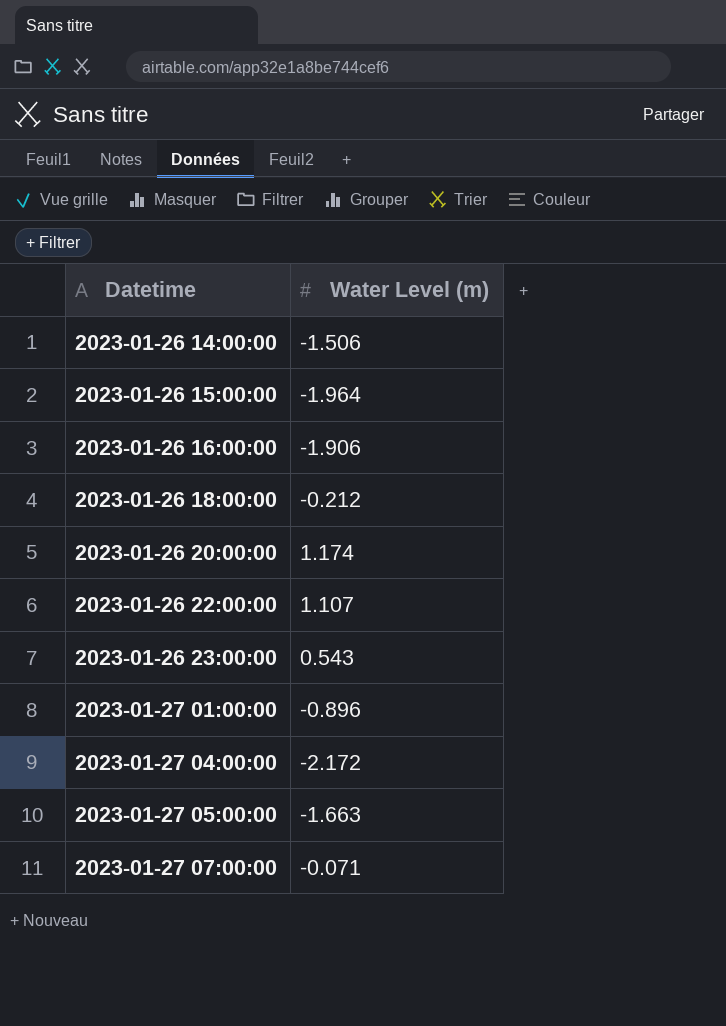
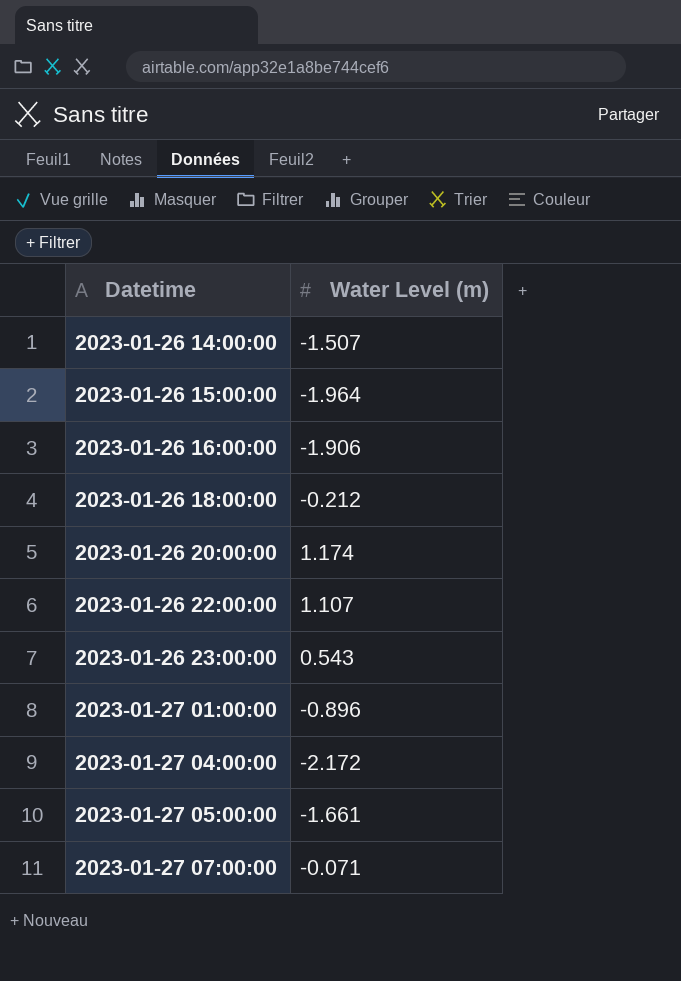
2023-01-26 14:00:00 | Water Level (m): -1.506 -> -1.507
2023-01-27 05:00:00 | Water Level (m): -1.663 -> -1.661

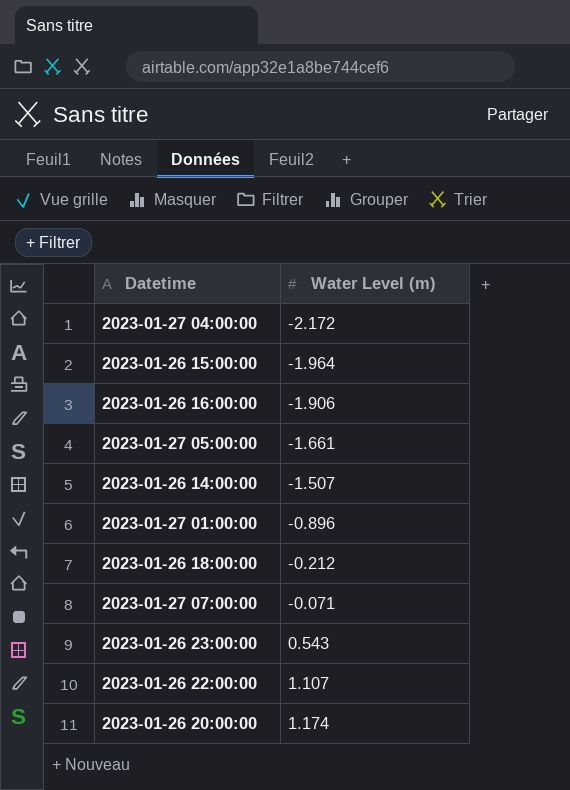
row order: Datetime ascending -> Water Level (m) ascending

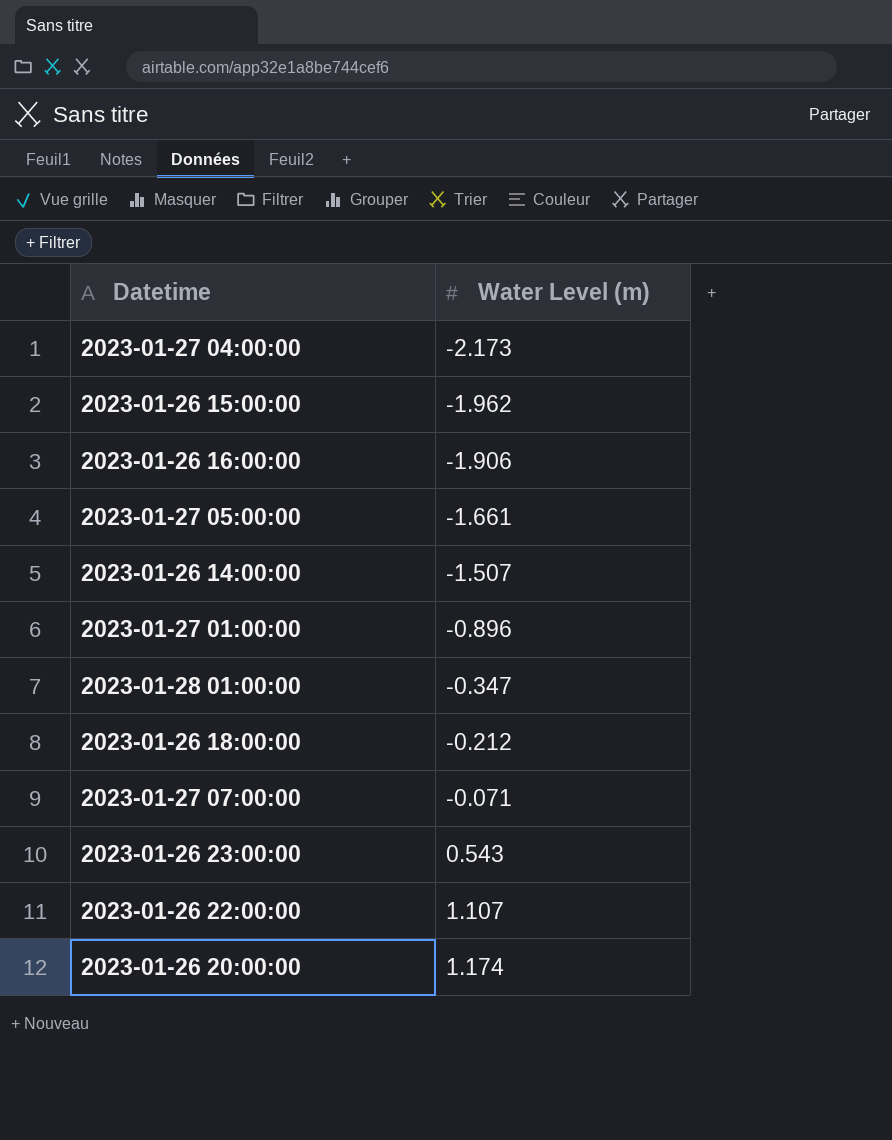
2023-01-27 04:00:00 | Water Level (m): -2.172 -> -2.173
2023-01-26 15:00:00 | Water Level (m): -1.964 -> -1.962
row 2023-01-28 01:00:00: none -> -0.347

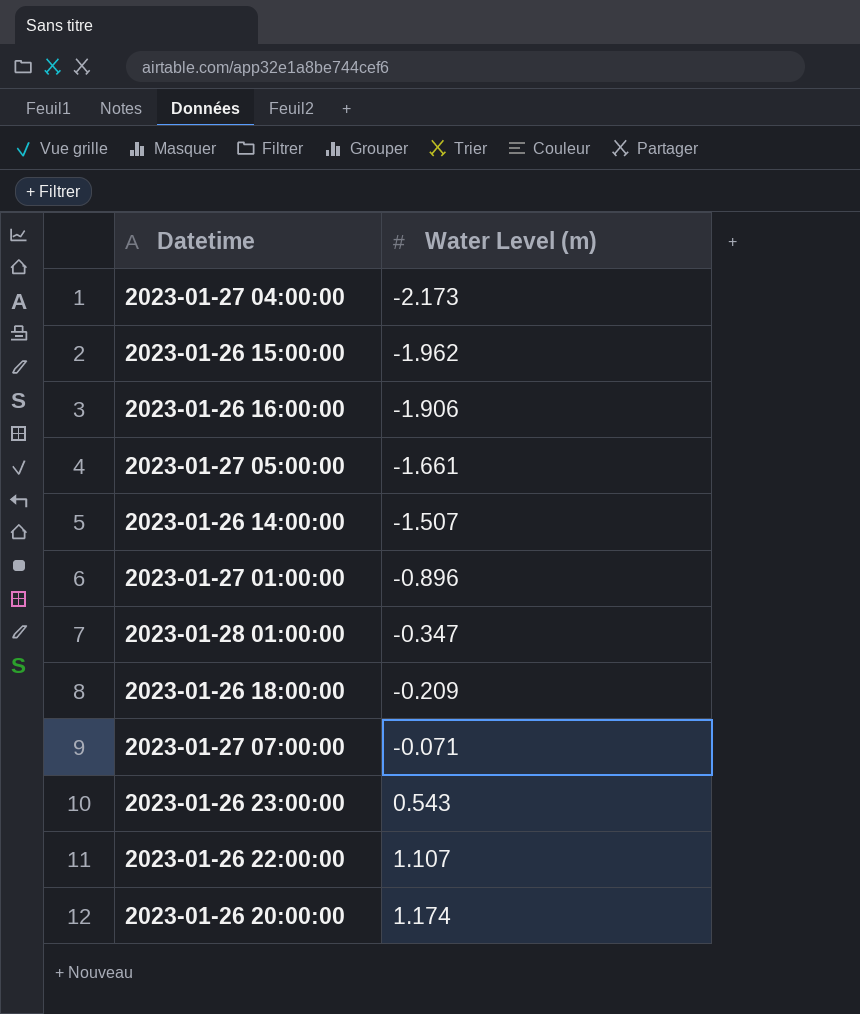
2023-01-26 18:00:00 | Water Level (m): -0.212 -> -0.209

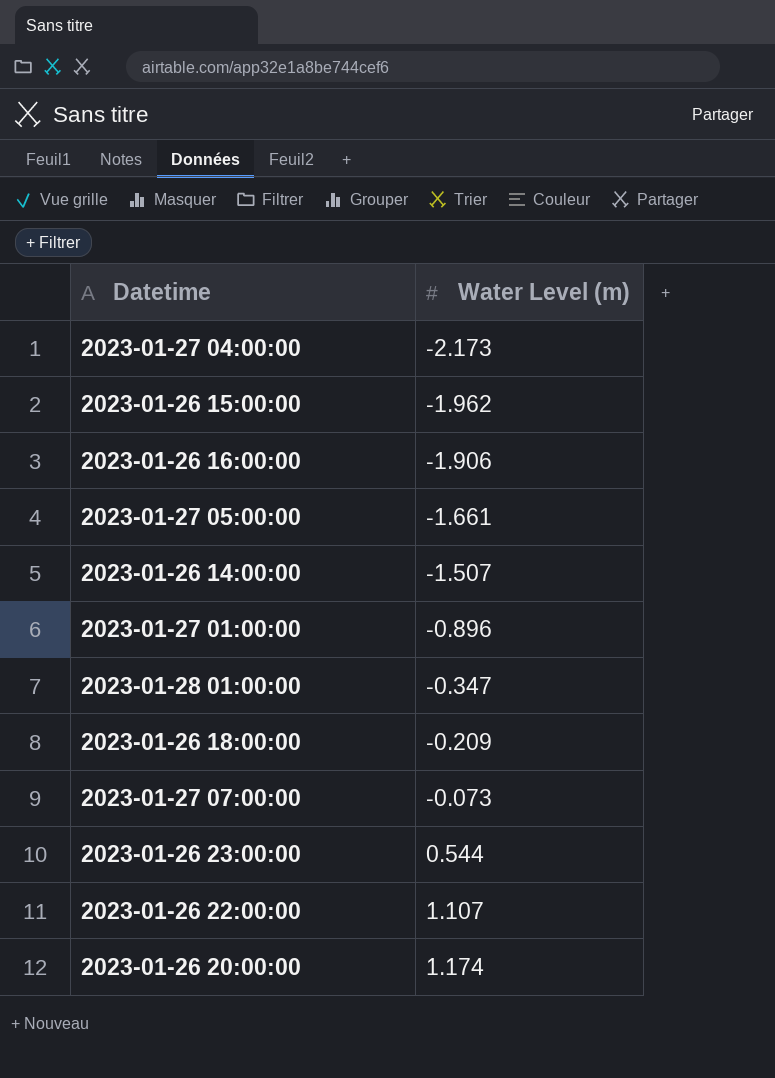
2023-01-27 07:00:00 | Water Level (m): -0.071 -> -0.073
2023-01-26 23:00:00 | Water Level (m): 0.543 -> 0.544

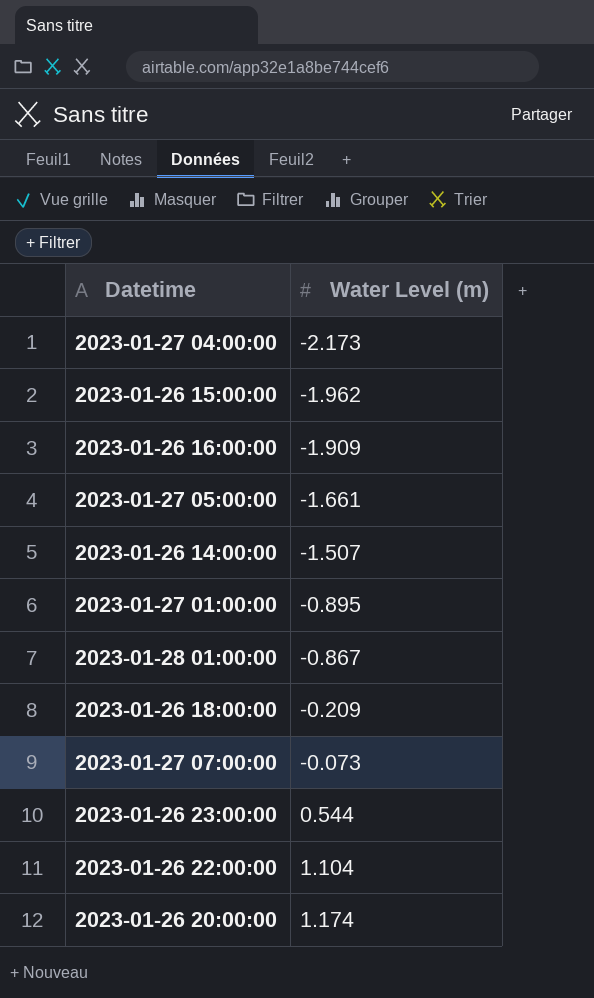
2023-01-26 16:00:00 | Water Level (m): -1.906 -> -1.909
2023-01-27 01:00:00 | Water Level (m): -0.896 -> -0.895
2023-01-28 01:00:00 | Water Level (m): -0.347 -> -0.867
2023-01-26 22:00:00 | Water Level (m): 1.107 -> 1.104

